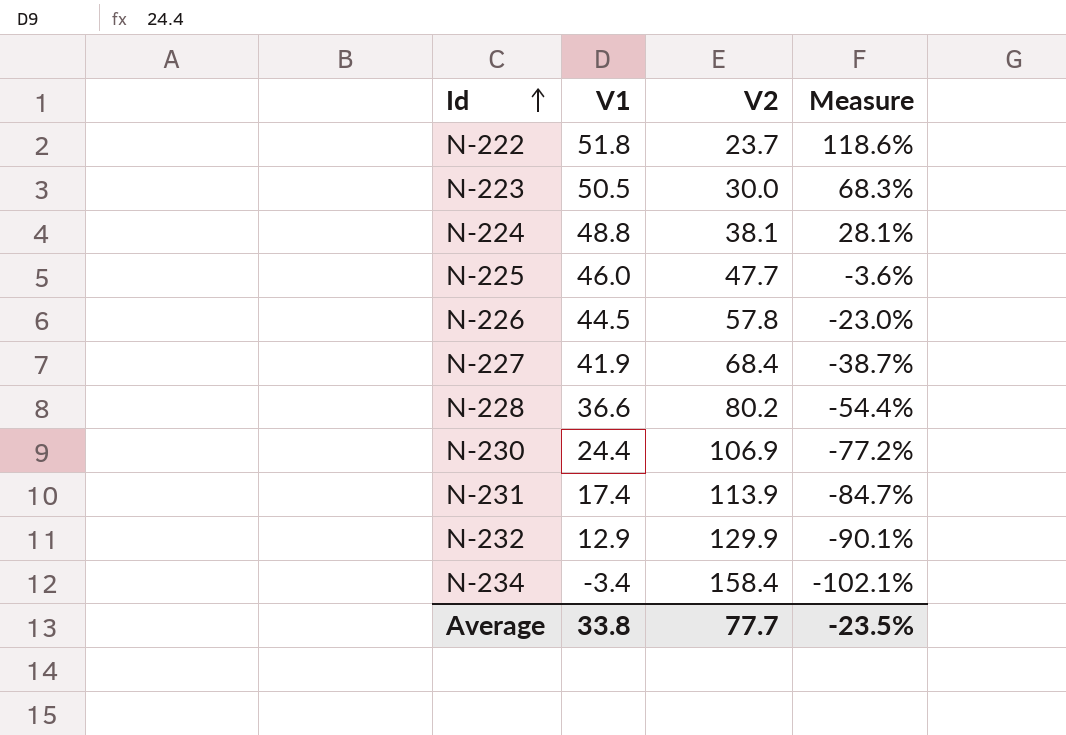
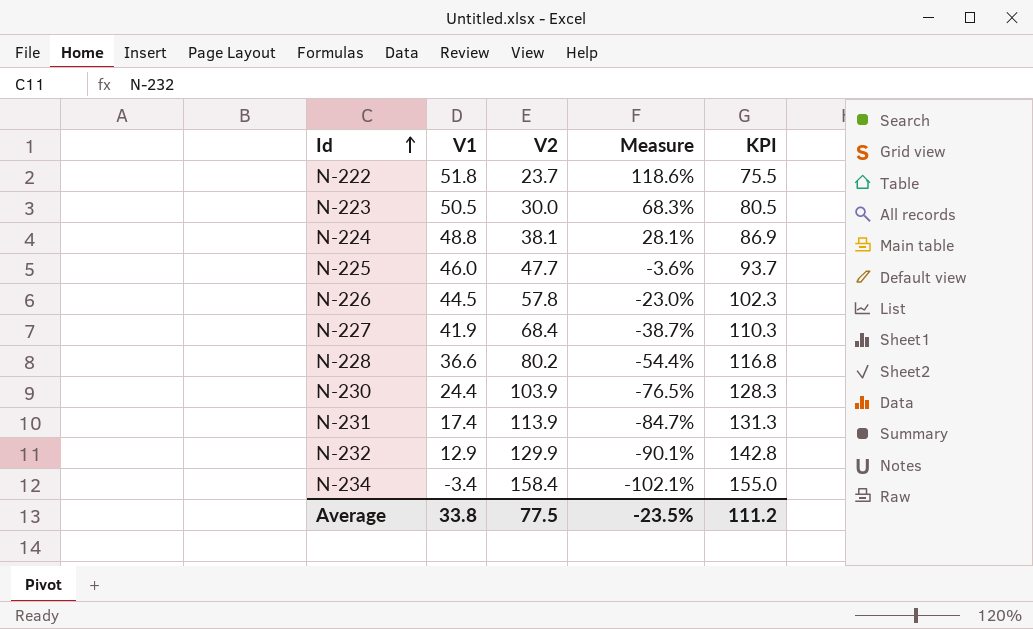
column KPI | formula: none -> [V1] + [V2]
N-230 | V2: 106.9 -> 103.9
N-230 | Measure: -77.2% -> -76.5%
Average | V2: 77.7 -> 77.5

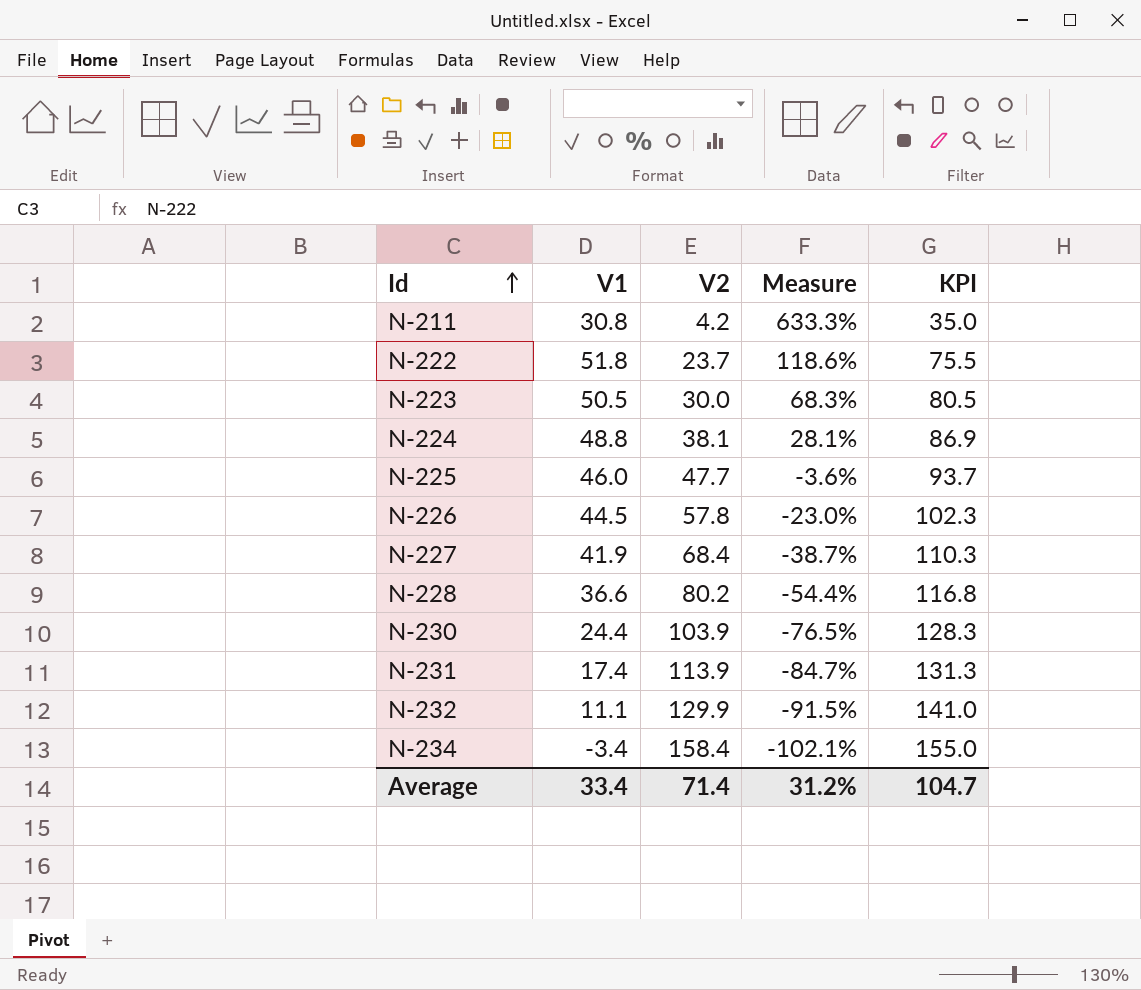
row N-211: none -> 30.8 | 4.2 | 633.3% | 35.0
N-232 | V1: 12.9 -> 11.1
N-232 | Measure: -90.1% -> -91.5%
N-232 | KPI: 142.8 -> 141.0
Average | V1: 33.8 -> 33.4
Average | V2: 77.5 -> 71.4
Average | Measure: -23.5% -> 31.2%
Average | KPI: 111.2 -> 104.7

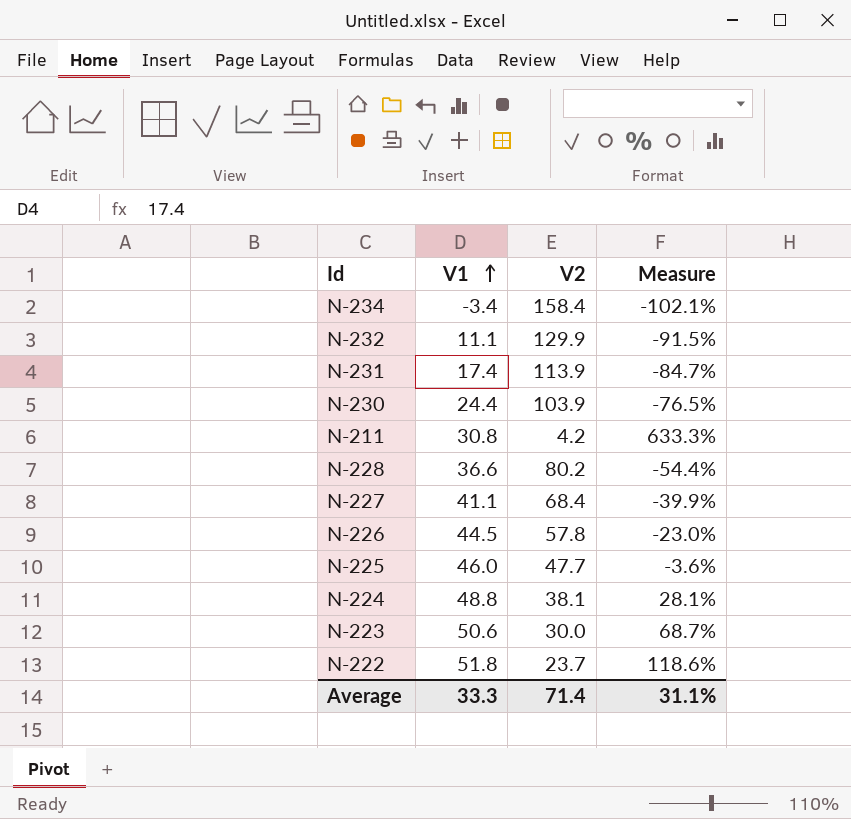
row order: Id ascending -> V1 ascending
column KPI | formula: [V1] + [V2] -> none
N-227 | V1: 41.9 -> 41.1
N-227 | Measure: -38.7% -> -39.9%
N-223 | V1: 50.5 -> 50.6
N-223 | Measure: 68.3% -> 68.7%
Average | V1: 33.4 -> 33.3
Average | Measure: 31.2% -> 31.1%

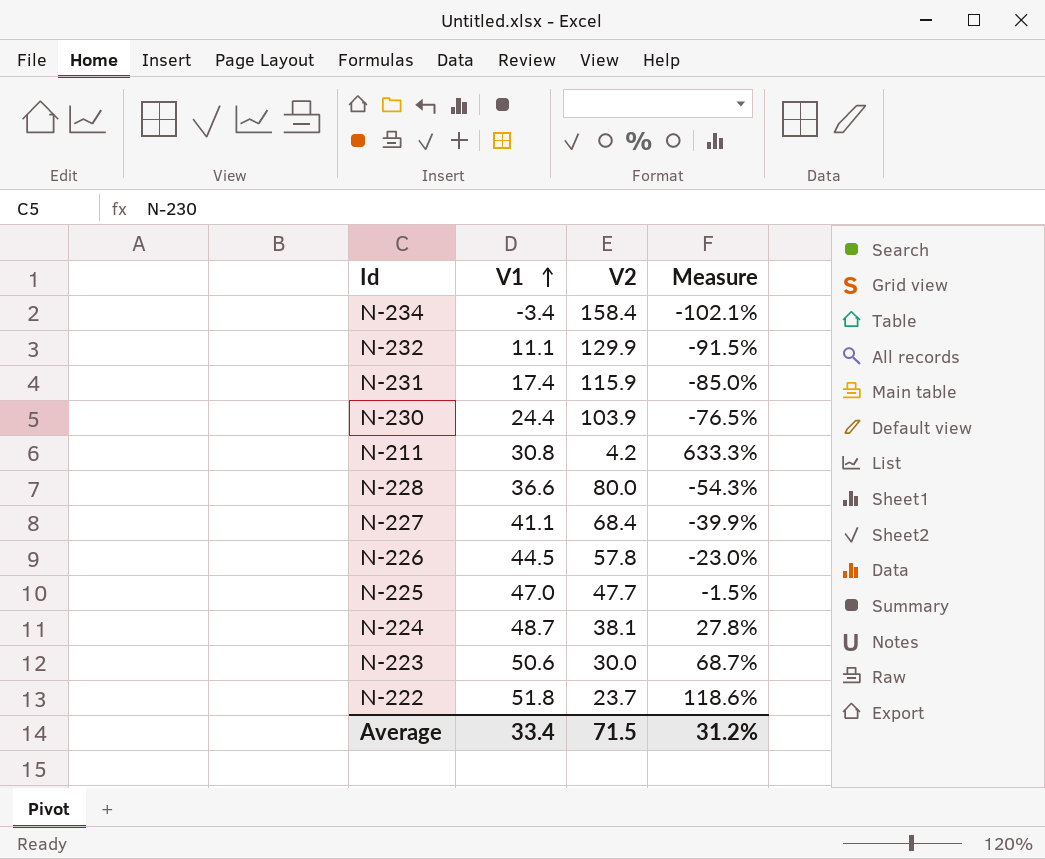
N-231 | V2: 113.9 -> 115.9
N-231 | Measure: -84.7% -> -85.0%
N-228 | V2: 80.2 -> 80.0
N-228 | Measure: -54.4% -> -54.3%
N-225 | V1: 46.0 -> 47.0
N-225 | Measure: -3.6% -> -1.5%
N-224 | V1: 48.8 -> 48.7
N-224 | Measure: 28.1% -> 27.8%
Average | V1: 33.3 -> 33.4
Average | V2: 71.4 -> 71.5
Average | Measure: 31.1% -> 31.2%

